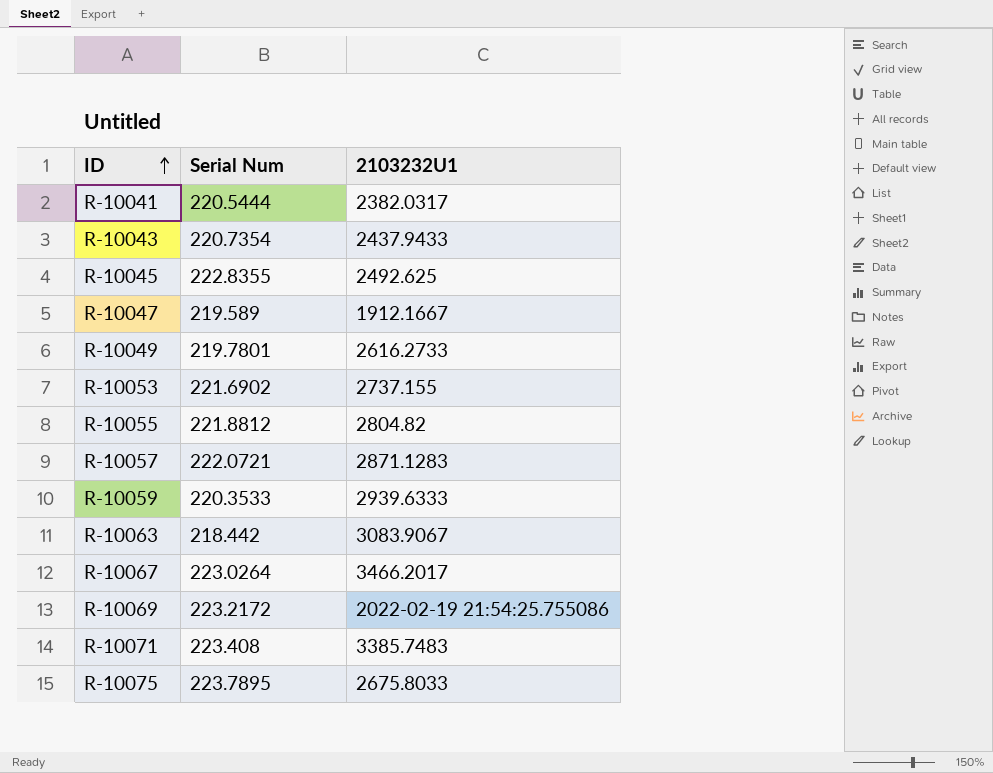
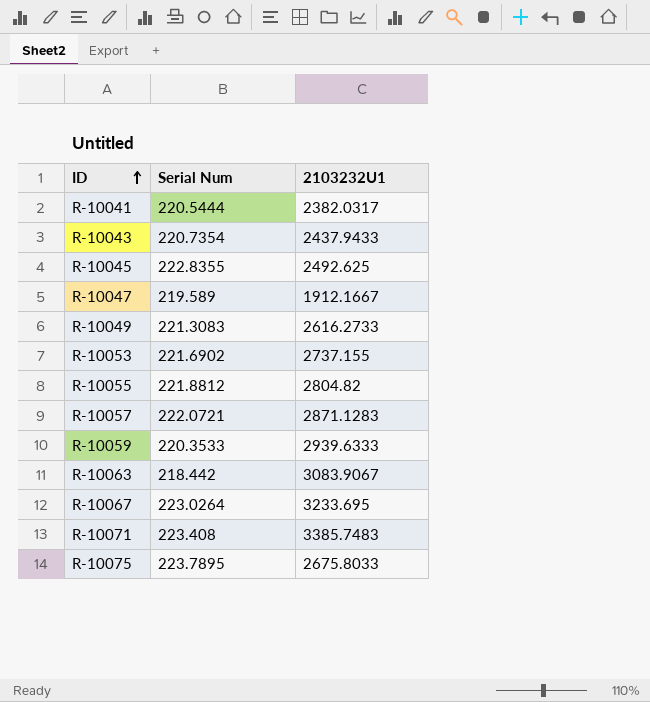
row R-10069: 223.2172 | 2022-02-19 21:54:25.755086 -> none
R-10049 | Serial Num: 219.7801 -> 221.3083
R-10067 | 2103232U1: 3466.2017 -> 3233.695

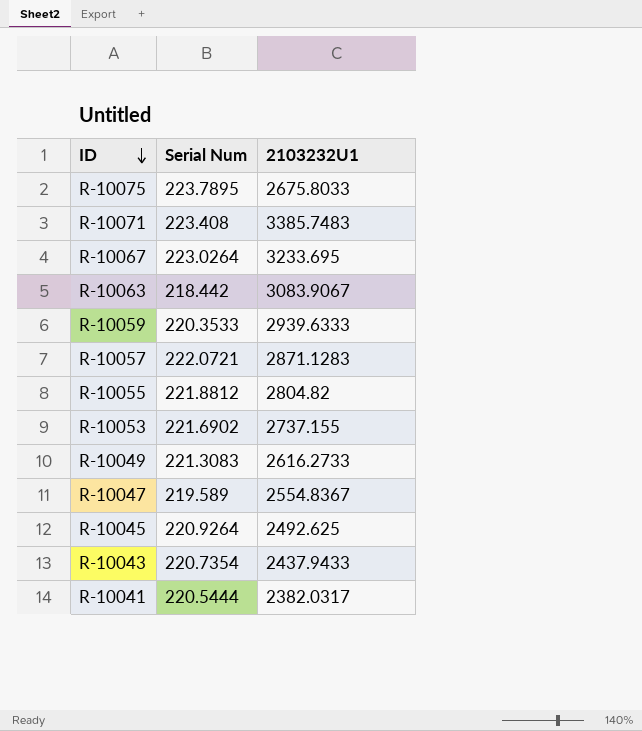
row order: ID ascending -> ID descending
R-10047 | 2103232U1: 1912.1667 -> 2554.8367
R-10045 | Serial Num: 222.8355 -> 220.9264

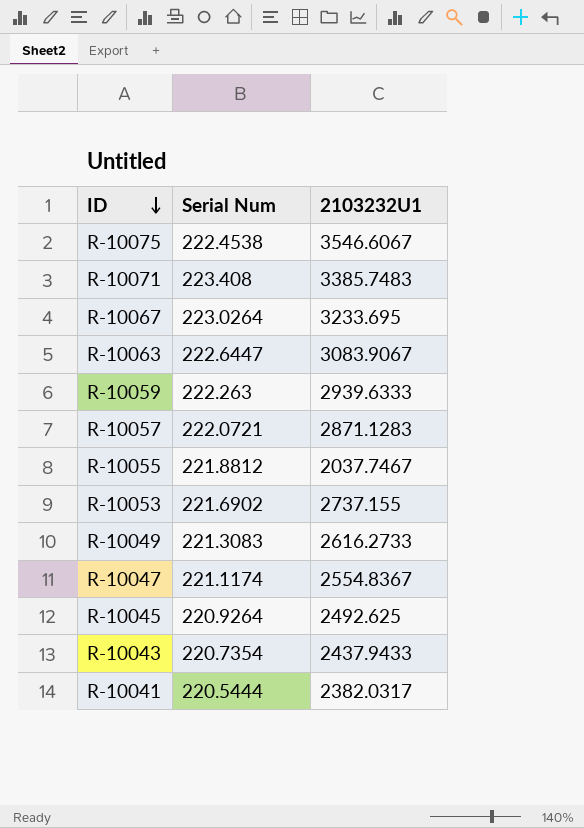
R-10075 | Serial Num: 223.7895 -> 222.4538
R-10075 | 2103232U1: 2675.8033 -> 3546.6067
R-10063 | Serial Num: 218.442 -> 222.6447
R-10059 | Serial Num: 220.3533 -> 222.263
R-10055 | 2103232U1: 2804.82 -> 2037.7467
R-10047 | Serial Num: 219.589 -> 221.1174

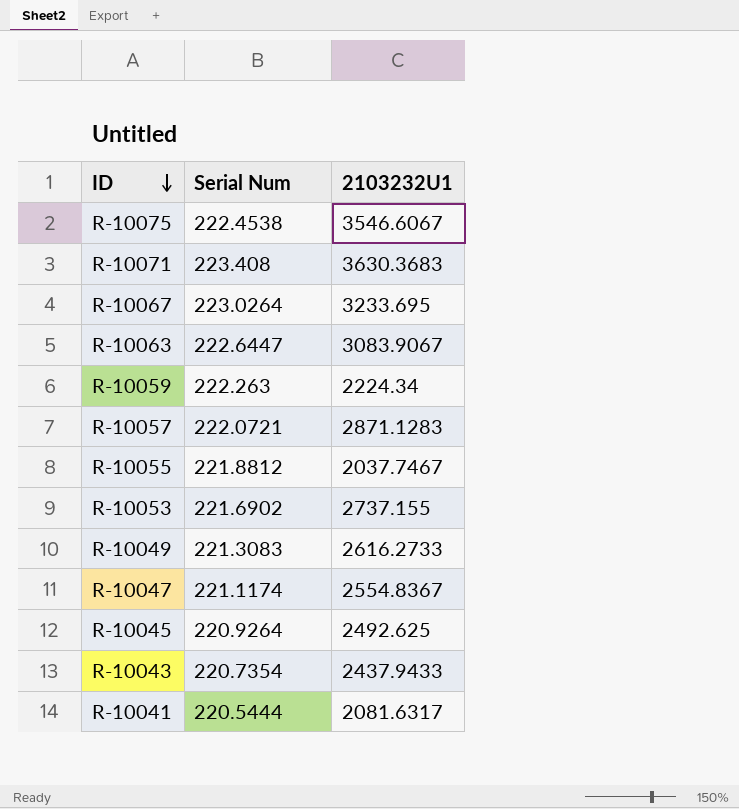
R-10071 | 2103232U1: 3385.7483 -> 3630.3683
R-10059 | 2103232U1: 2939.6333 -> 2224.34
R-10041 | 2103232U1: 2382.0317 -> 2081.6317

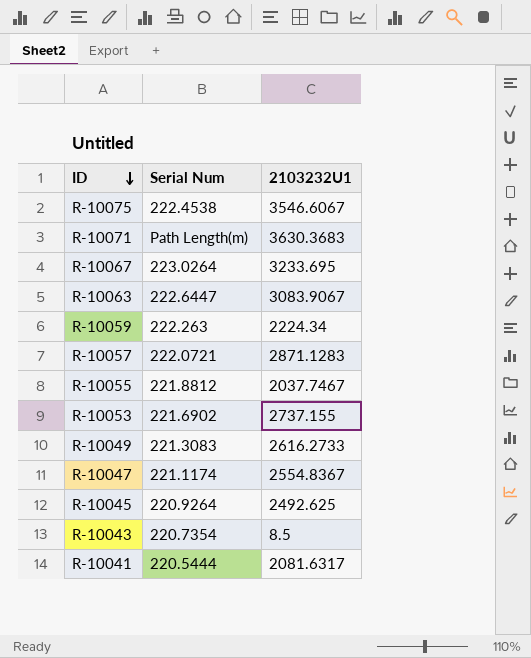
R-10071 | Serial Num: 223.408 -> Path Length(m)
R-10043 | 2103232U1: 2437.9433 -> 8.5

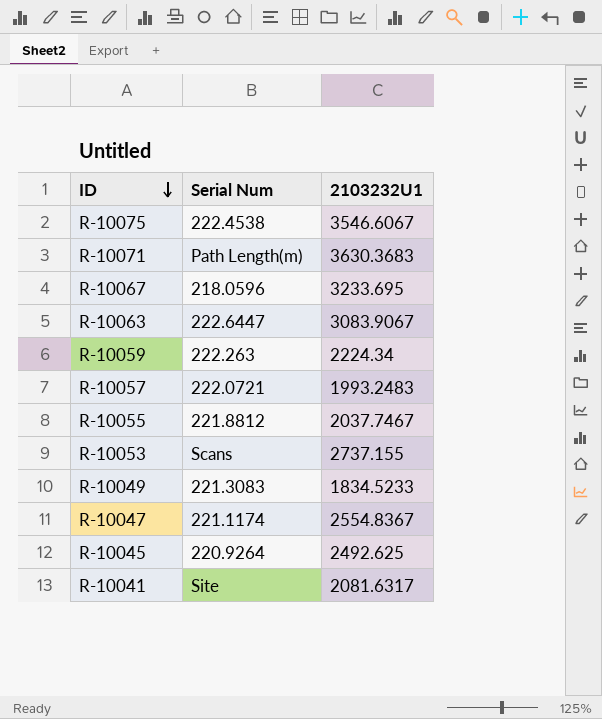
row R-10043: 220.7354 | 8.5 -> none
R-10067 | Serial Num: 223.0264 -> 218.0596
R-10057 | 2103232U1: 2871.1283 -> 1993.2483
R-10053 | Serial Num: 221.6902 -> Scans
R-10049 | 2103232U1: 2616.2733 -> 1834.5233
R-10041 | Serial Num: 220.5444 -> Site

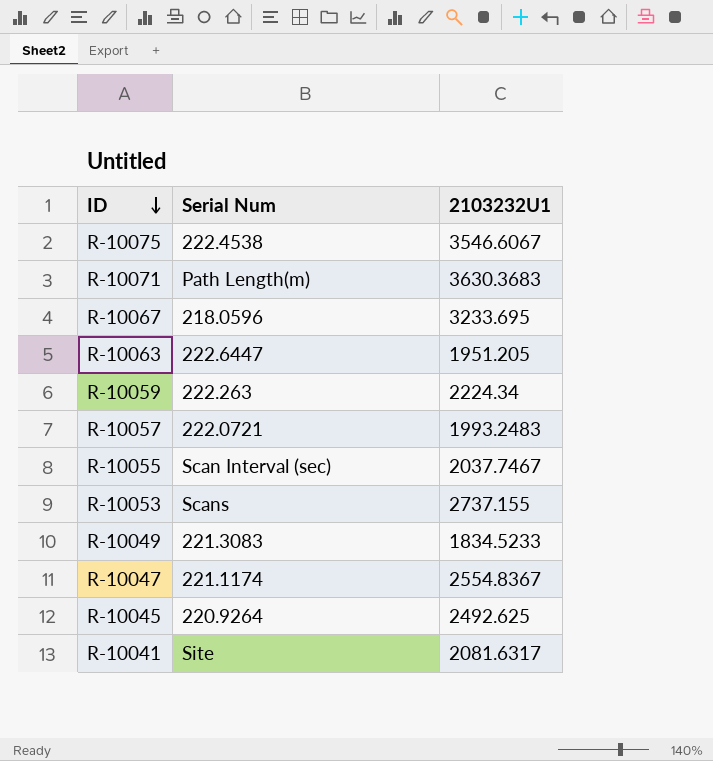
R-10063 | 2103232U1: 3083.9067 -> 1951.205
R-10055 | Serial Num: 221.8812 -> Scan Interval (sec)

